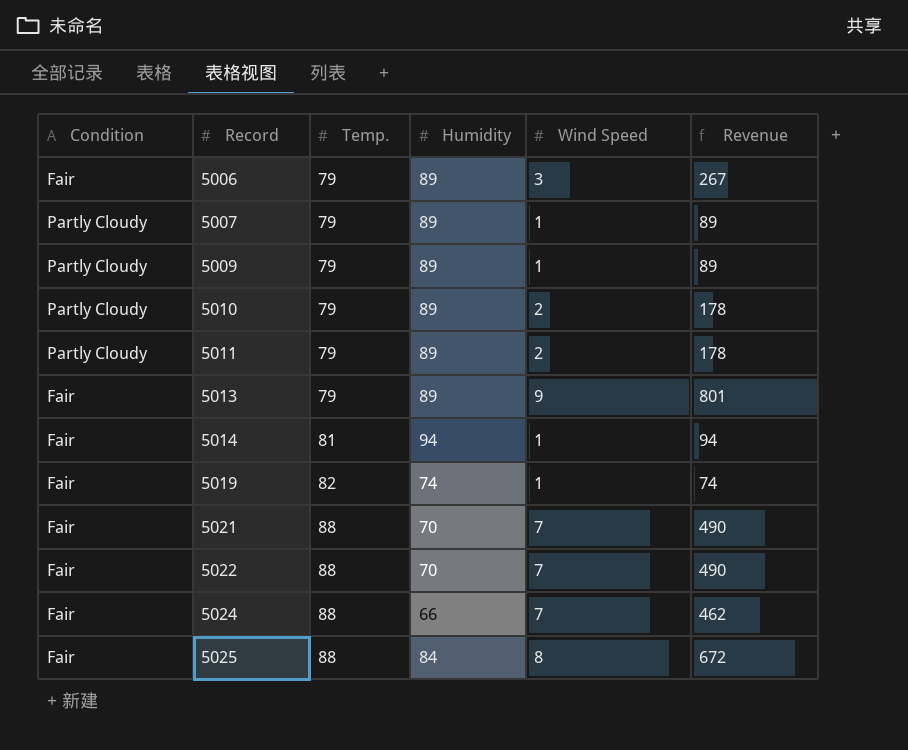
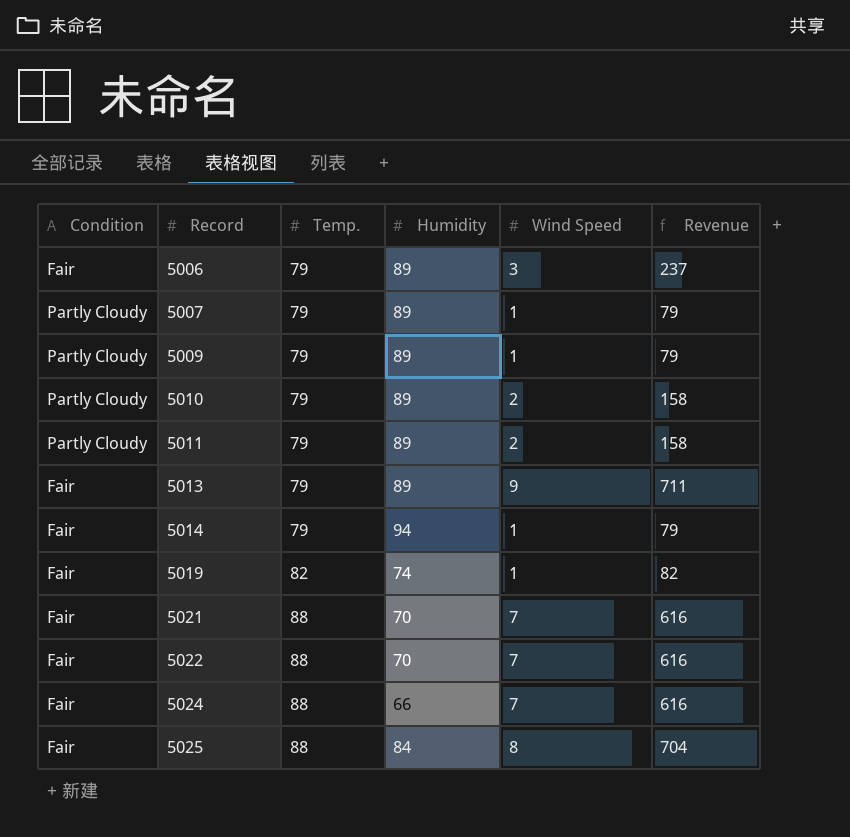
column Revenue | formula: [Humidity] * [Wind Speed] -> [Temp.] * [Wind Speed]
5014 | Temp.: 81 -> 79

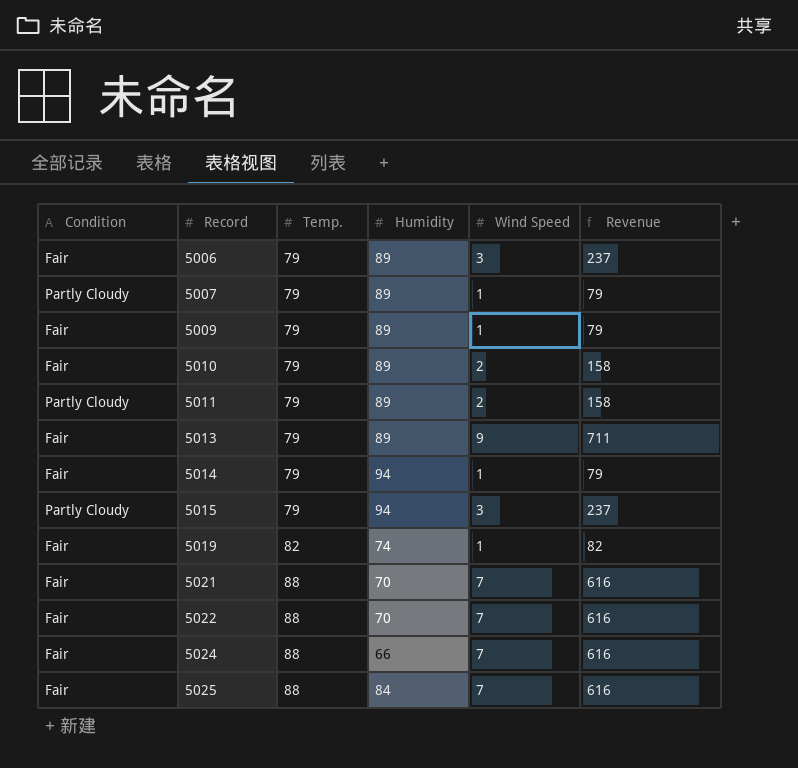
5009 | Condition: Partly Cloudy -> Fair
5010 | Condition: Partly Cloudy -> Fair
row 5015: none -> Partly Cloudy | 79 | 94 | 3 | 237
5025 | Wind Speed: 8 -> 7
5025 | Revenue: 704 -> 616

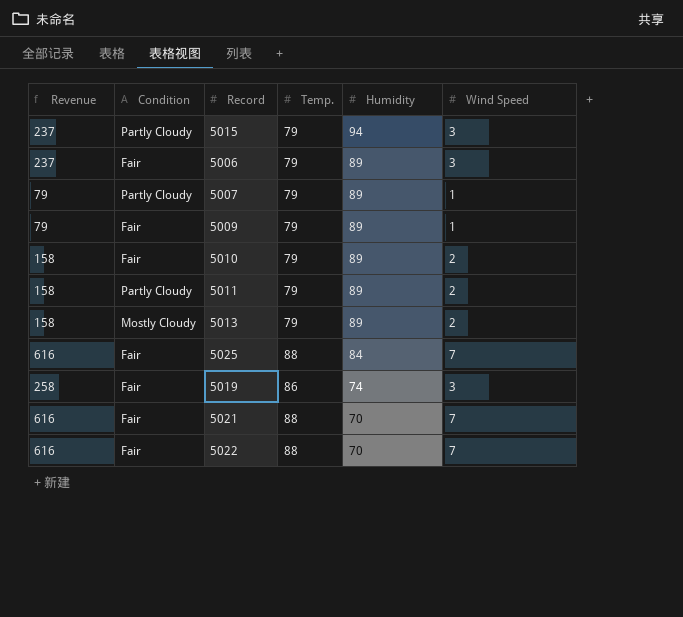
row order: Record ascending -> Humidity descending
column Revenue | position: 6 -> 1
row 5014: Fair | 79 | 94 | 1 | 79 -> none
row 5024: Fair | 88 | 66 | 7 | 616 -> none
5013 | Revenue: 711 -> 158
5013 | Condition: Fair -> Mostly Cloudy
5013 | Wind Speed: 9 -> 2
5019 | Revenue: 82 -> 258
5019 | Temp.: 82 -> 86
5019 | Wind Speed: 1 -> 3

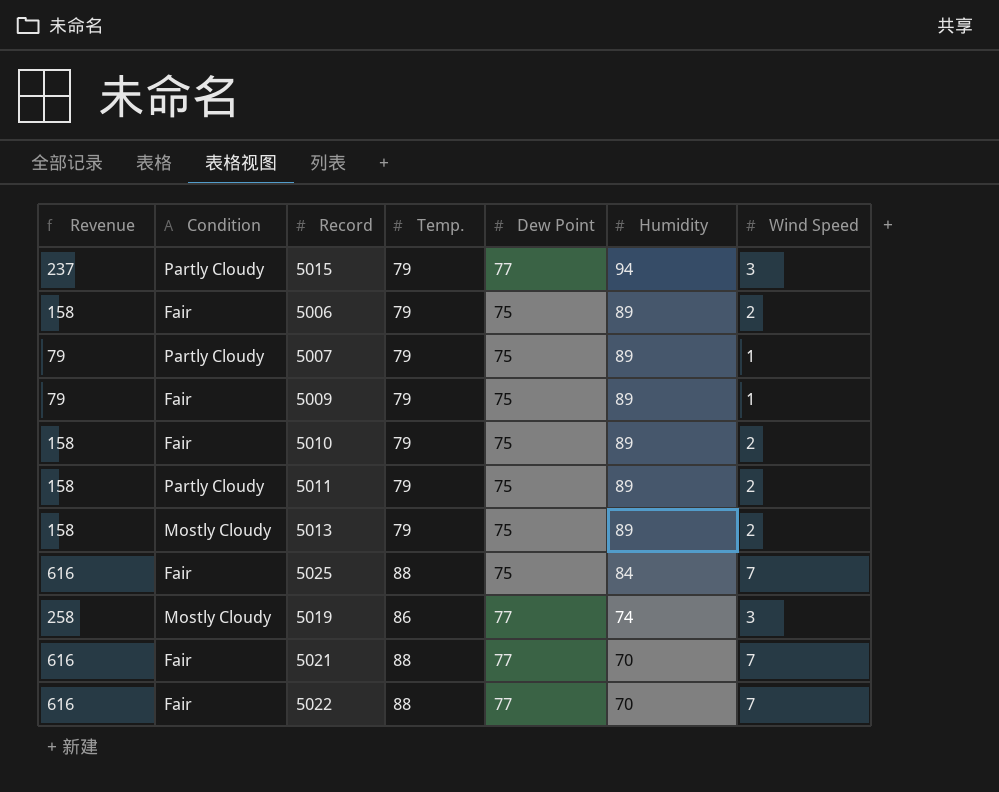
column Dew Point | position: none -> 5
5006 | Revenue: 237 -> 158
5006 | Wind Speed: 3 -> 2
5019 | Condition: Fair -> Mostly Cloudy

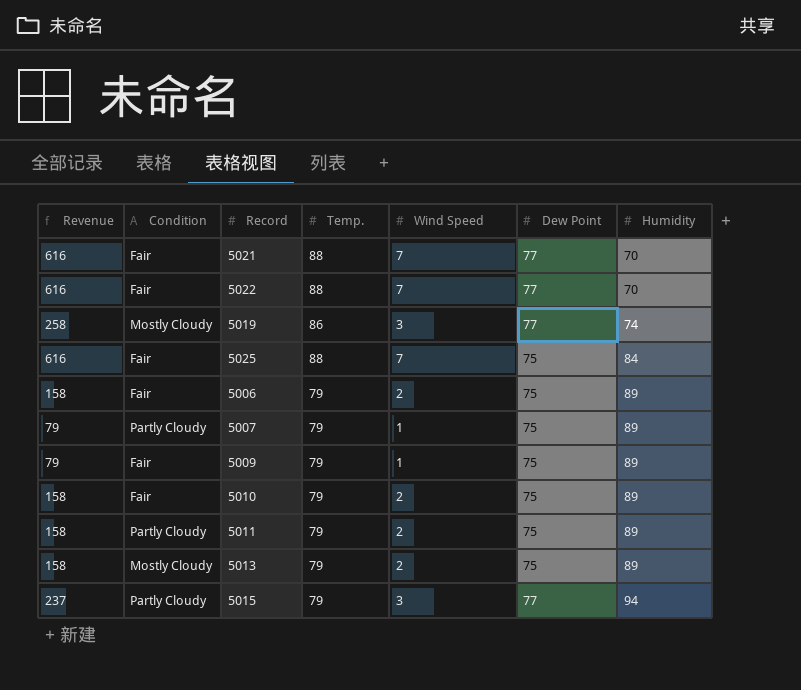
row order: Humidity descending -> Humidity ascending
column Wind Speed | position: 7 -> 5

